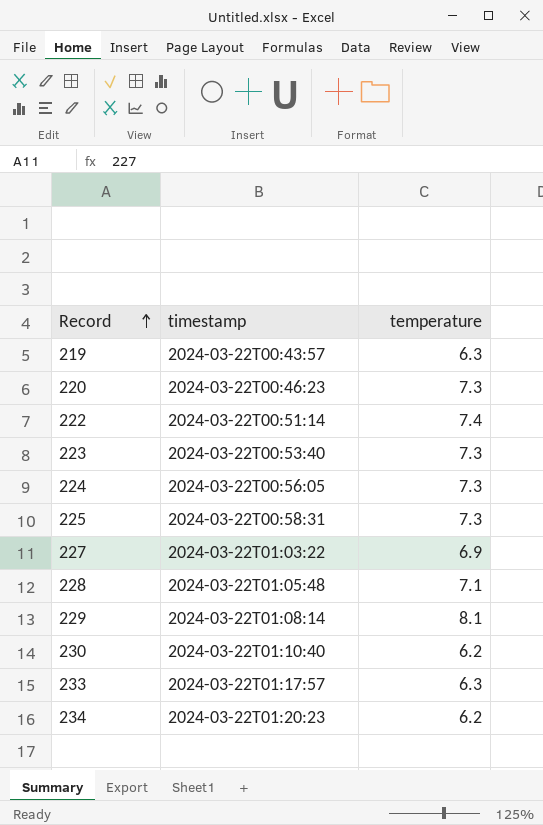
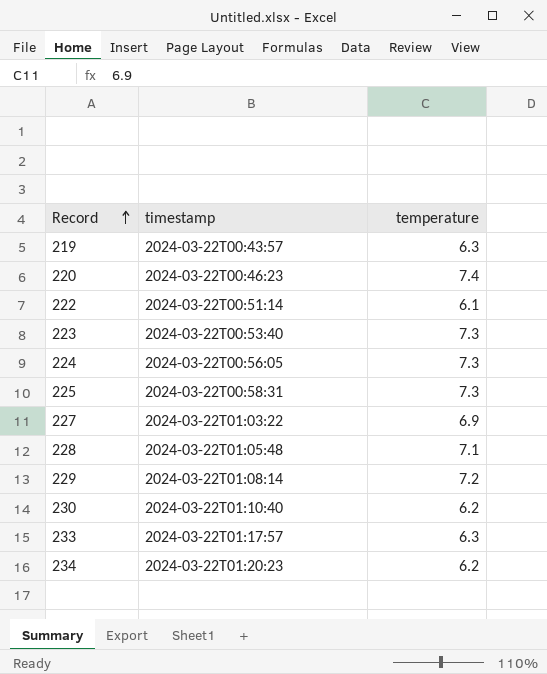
220 | temperature: 7.3 -> 7.4
222 | temperature: 7.4 -> 6.1
229 | temperature: 8.1 -> 7.2

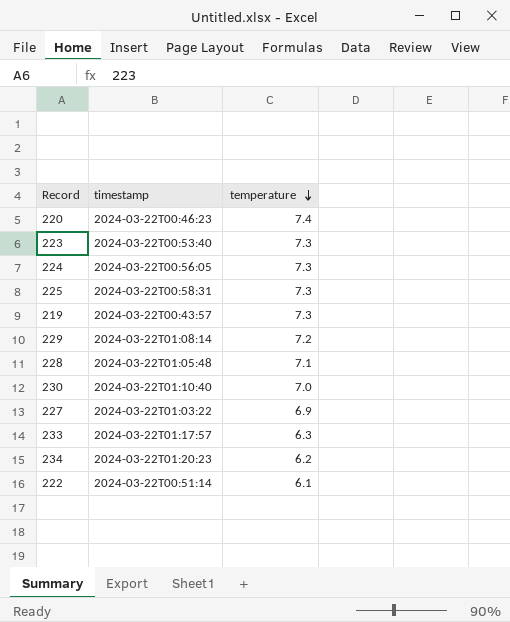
row order: Record ascending -> temperature descending
219 | temperature: 6.3 -> 7.3
230 | temperature: 6.2 -> 7.0

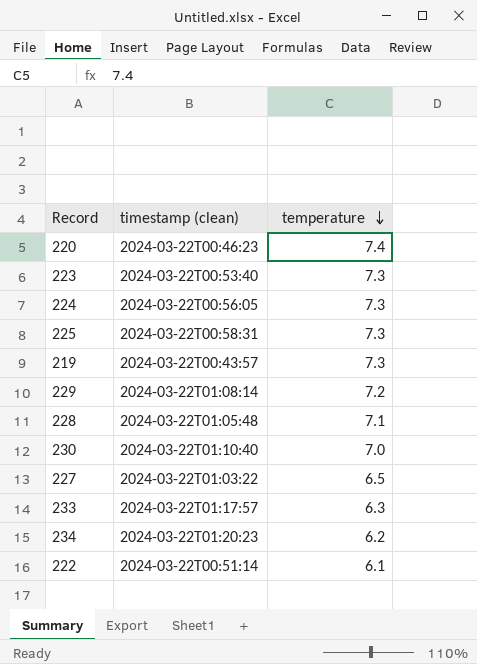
column name: timestamp -> timestamp (clean)
227 | temperature: 6.9 -> 6.5

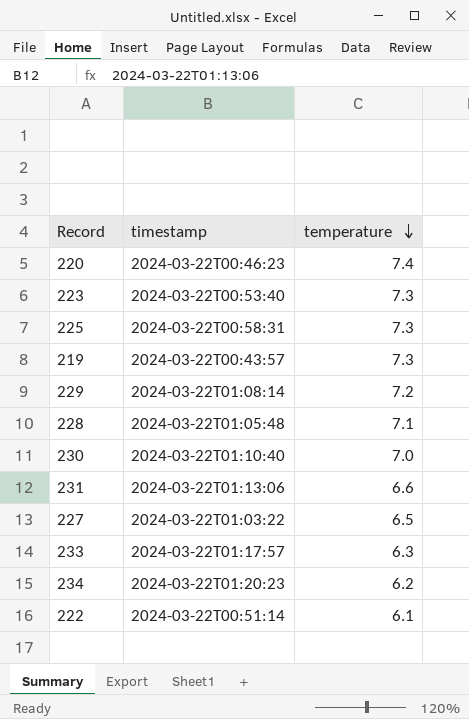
column name: timestamp (clean) -> timestamp
row 224: 2024-03-22T00:56:05 | 7.3 -> none
row 231: none -> 2024-03-22T01:13:06 | 6.6

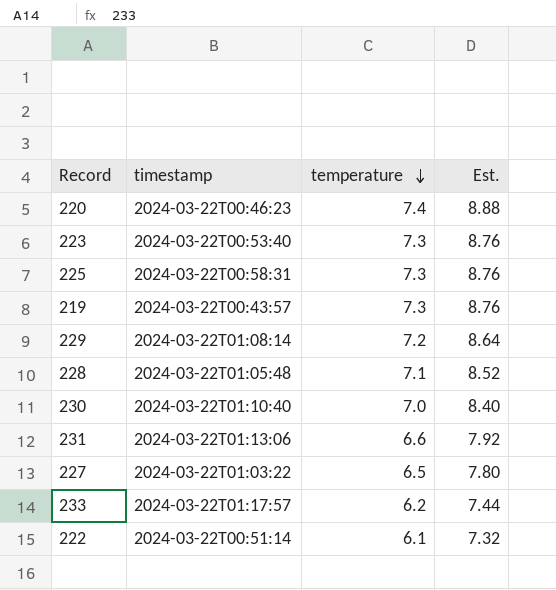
column Est. | formula: none -> [temperature] * 1.2
row 234: 2024-03-22T01:20:23 | 6.2 -> none
233 | temperature: 6.3 -> 6.2

